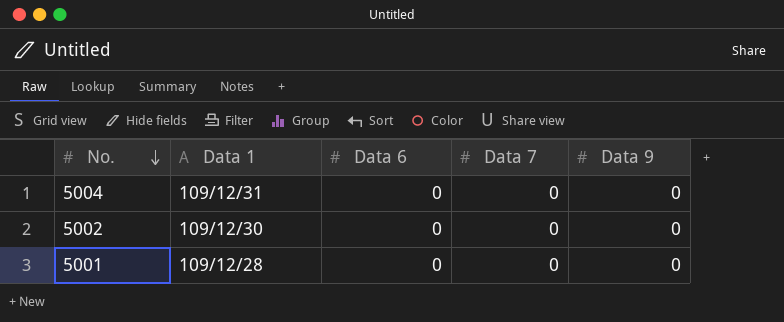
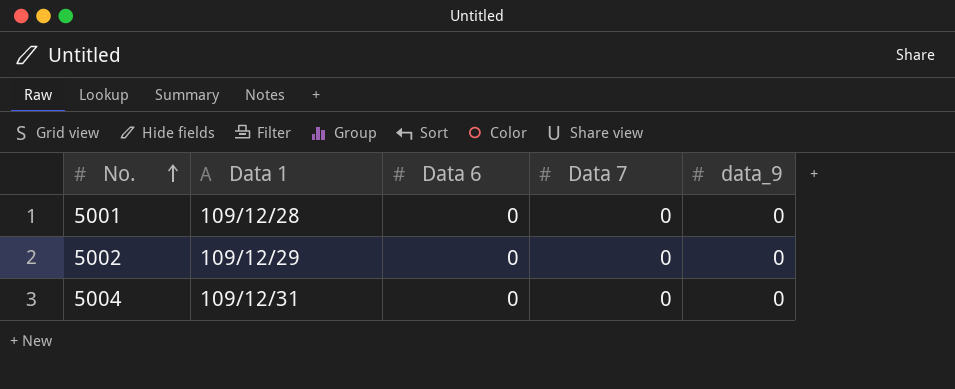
row order: No. descending -> No. ascending
column name: Data 9 -> data_9
5002 | Data 1: 109/12/30 -> 109/12/29

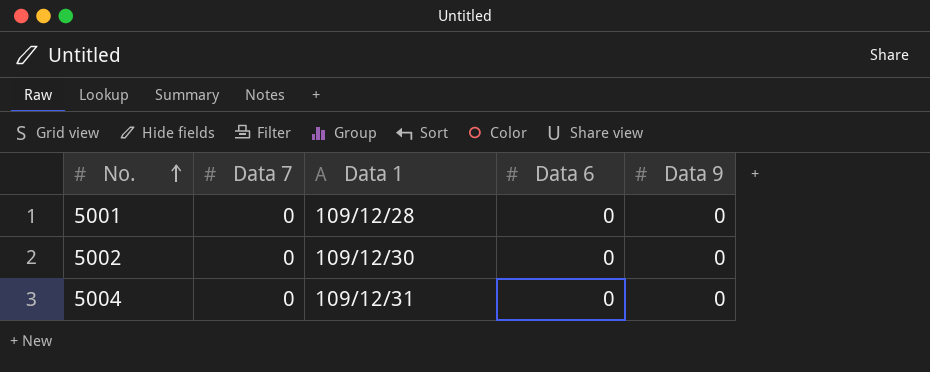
column Data 7 | position: 4 -> 2
column name: data_9 -> Data 9
5002 | Data 1: 109/12/29 -> 109/12/30

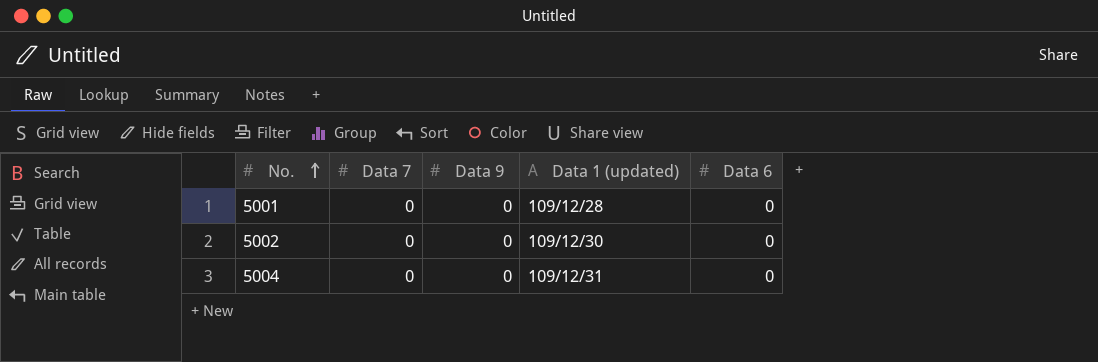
column Data 9 | position: 5 -> 3
column name: Data 1 -> Data 1 (updated)

